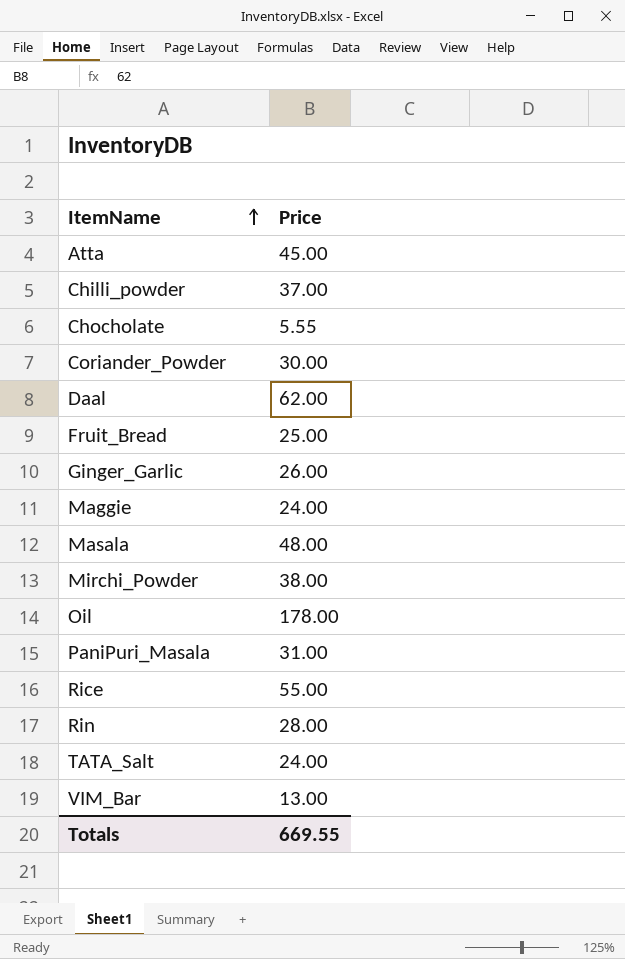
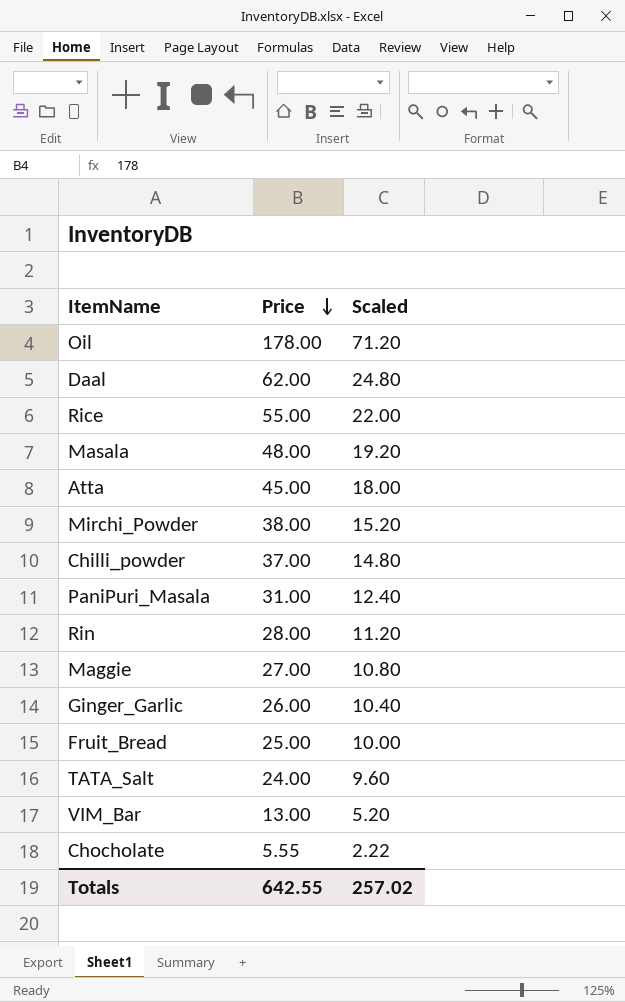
row order: ItemName ascending -> Price descending
column Scaled | formula: none -> [Price] * 0.4
row Coriander_Powder: 30.00 -> none
Maggie | Price: 24.00 -> 27.00
Totals | Price: 669.55 -> 642.55

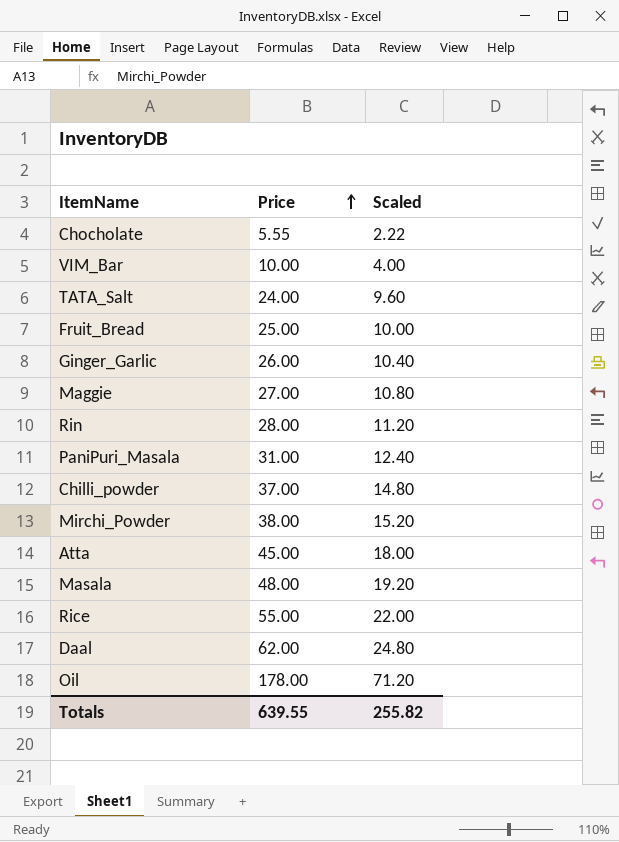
row order: Price descending -> Price ascending
VIM_Bar | Price: 13.00 -> 10.00
VIM_Bar | Scaled: 5.20 -> 4.00
Totals | Price: 642.55 -> 639.55
Totals | Scaled: 257.02 -> 255.82

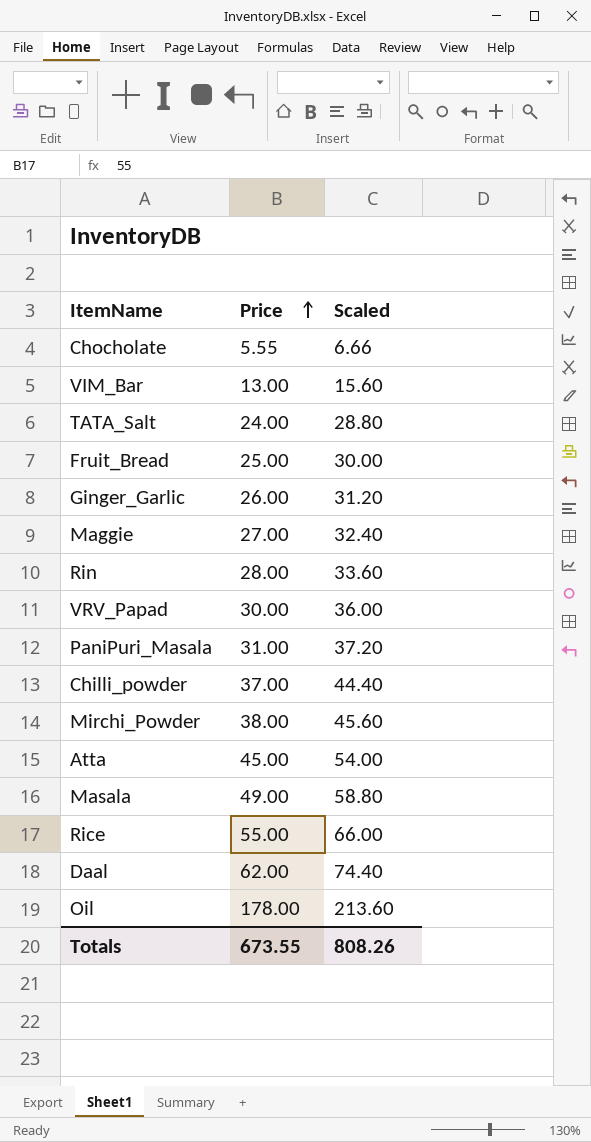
column Scaled | formula: [Price] * 0.4 -> [Price] * 1.2
VIM_Bar | Price: 10.00 -> 13.00
row VRV_Papad: none -> 30.00 | 36.00
Masala | Price: 48.00 -> 49.00
Totals | Price: 639.55 -> 673.55
Totals | Scaled: 255.82 -> 808.26

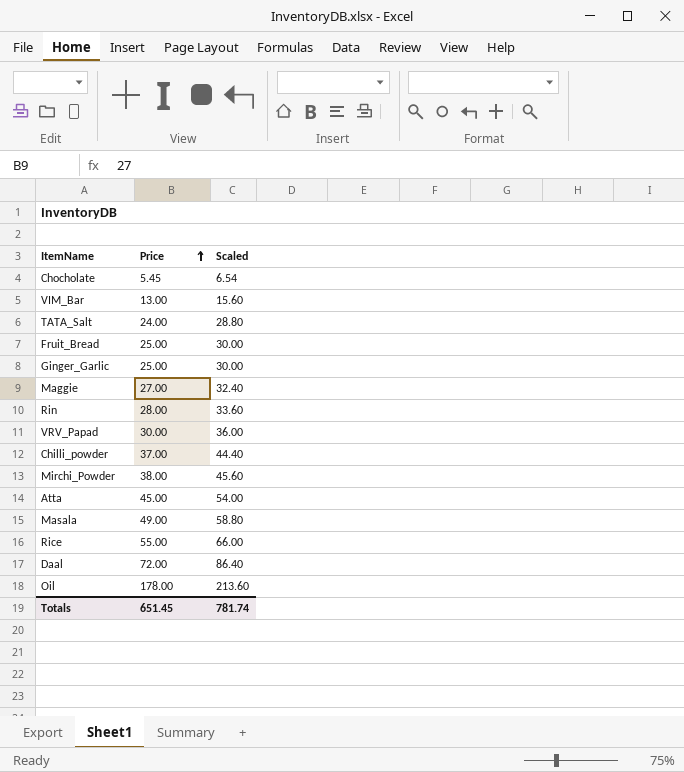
row PaniPuri_Masala: 31.00 | 37.20 -> none
Chocholate | Price: 5.55 -> 5.45
Chocholate | Scaled: 6.66 -> 6.54
Ginger_Garlic | Price: 26.00 -> 25.00
Ginger_Garlic | Scaled: 31.20 -> 30.00
Daal | Price: 62.00 -> 72.00
Daal | Scaled: 74.40 -> 86.40
Totals | Price: 673.55 -> 651.45
Totals | Scaled: 808.26 -> 781.74

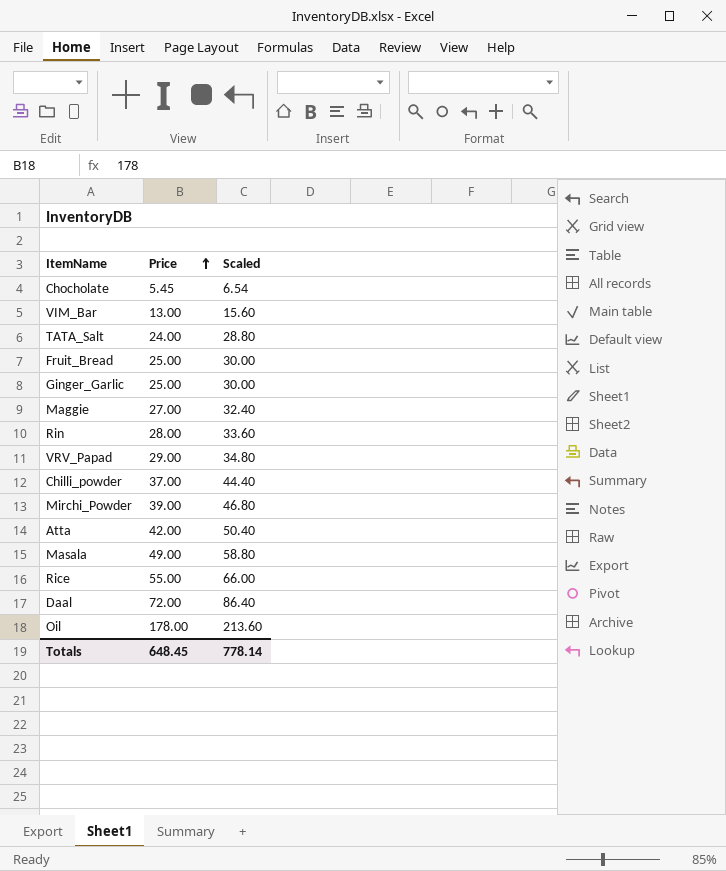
VRV_Papad | Price: 30.00 -> 29.00
VRV_Papad | Scaled: 36.00 -> 34.80
Mirchi_Powder | Price: 38.00 -> 39.00
Mirchi_Powder | Scaled: 45.60 -> 46.80
Atta | Price: 45.00 -> 42.00
Atta | Scaled: 54.00 -> 50.40
Totals | Price: 651.45 -> 648.45
Totals | Scaled: 781.74 -> 778.14

